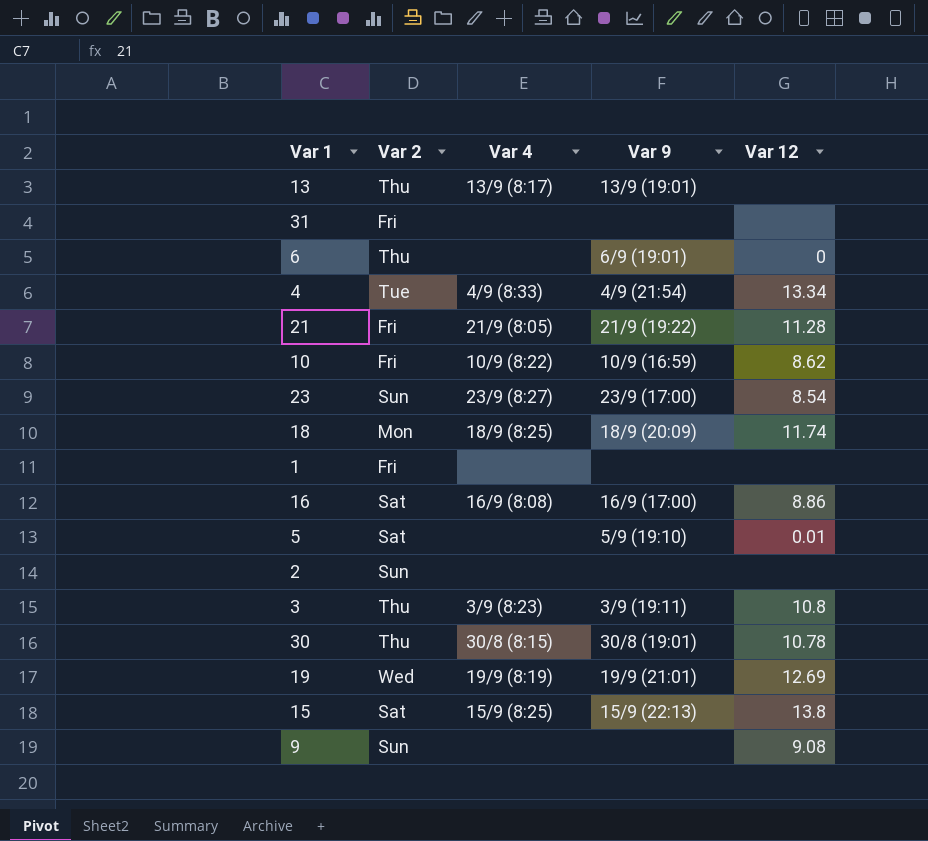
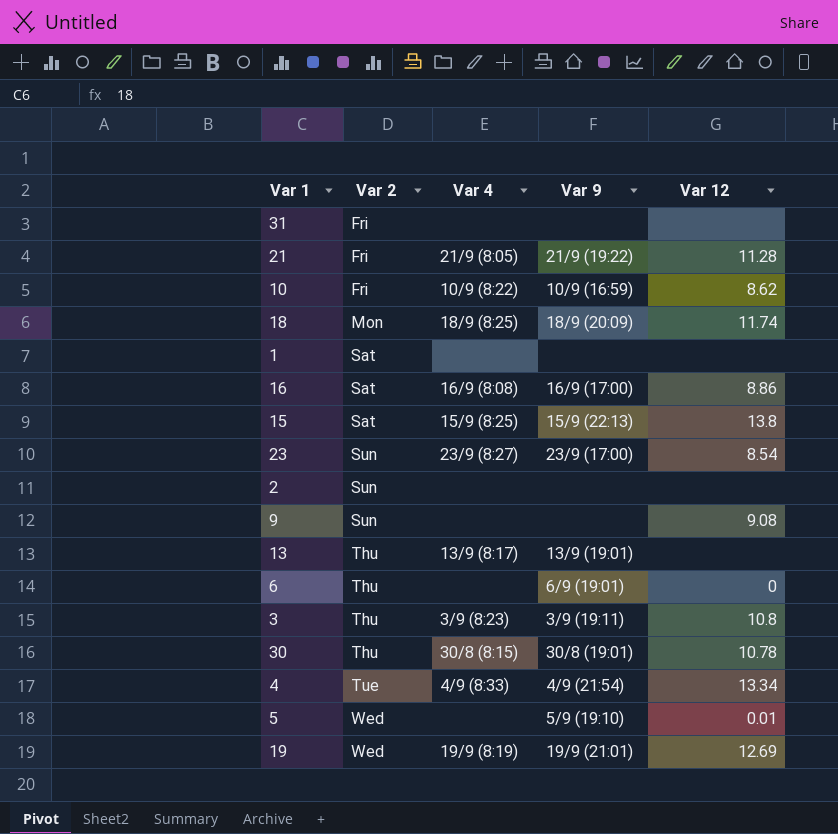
row order: none -> Var 2 ascending
1 | Var 2: Fri -> Sat
5 | Var 2: Sat -> Wed

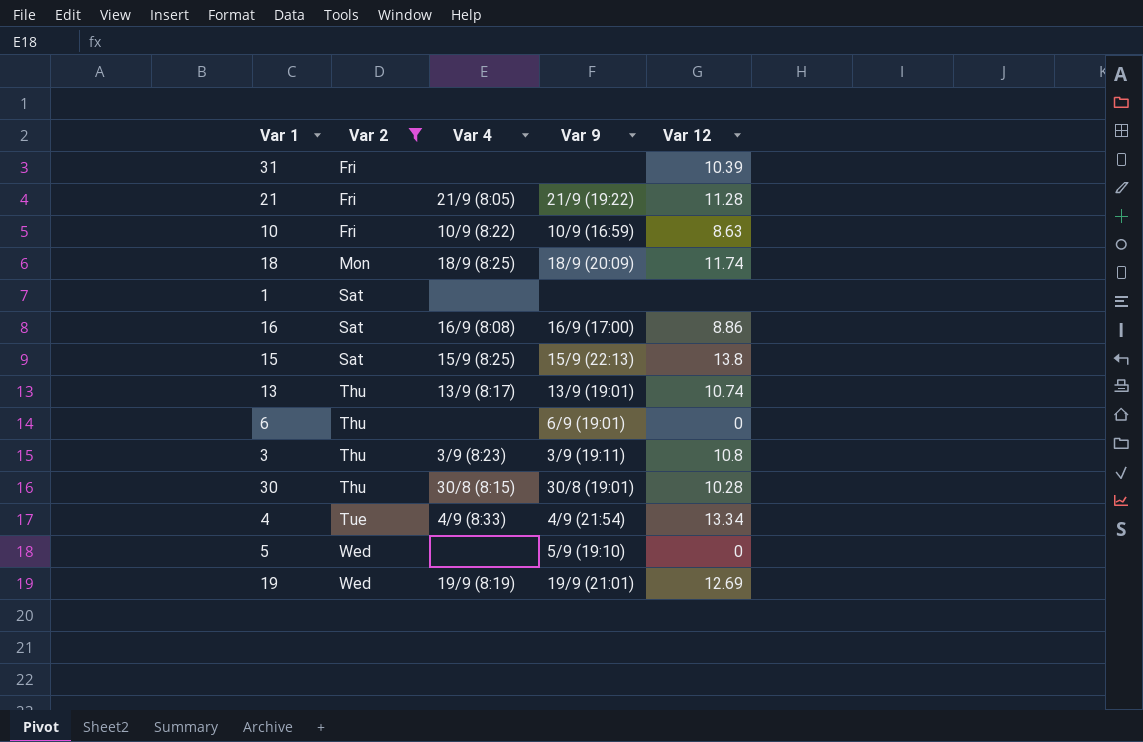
filter: none -> Var 2 != Sun
31 | Var 12: none -> 10.39
10 | Var 12: 8.62 -> 8.63
13 | Var 12: none -> 10.74
30 | Var 12: 10.78 -> 10.28
5 | Var 12: 0.01 -> 0

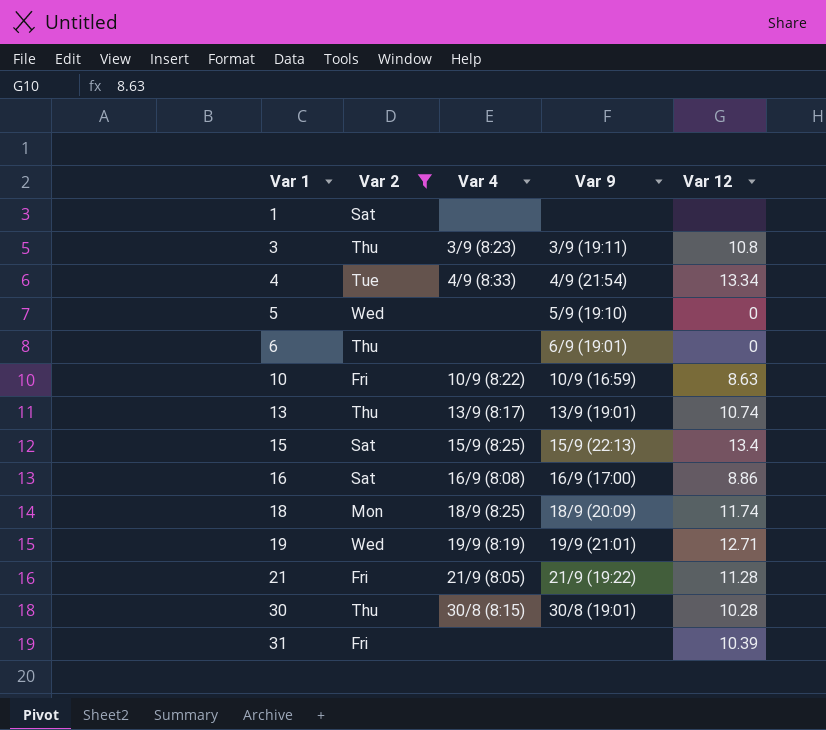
row order: Var 2 ascending -> Var 1 ascending
15 | Var 12: 13.8 -> 13.4
19 | Var 12: 12.69 -> 12.71

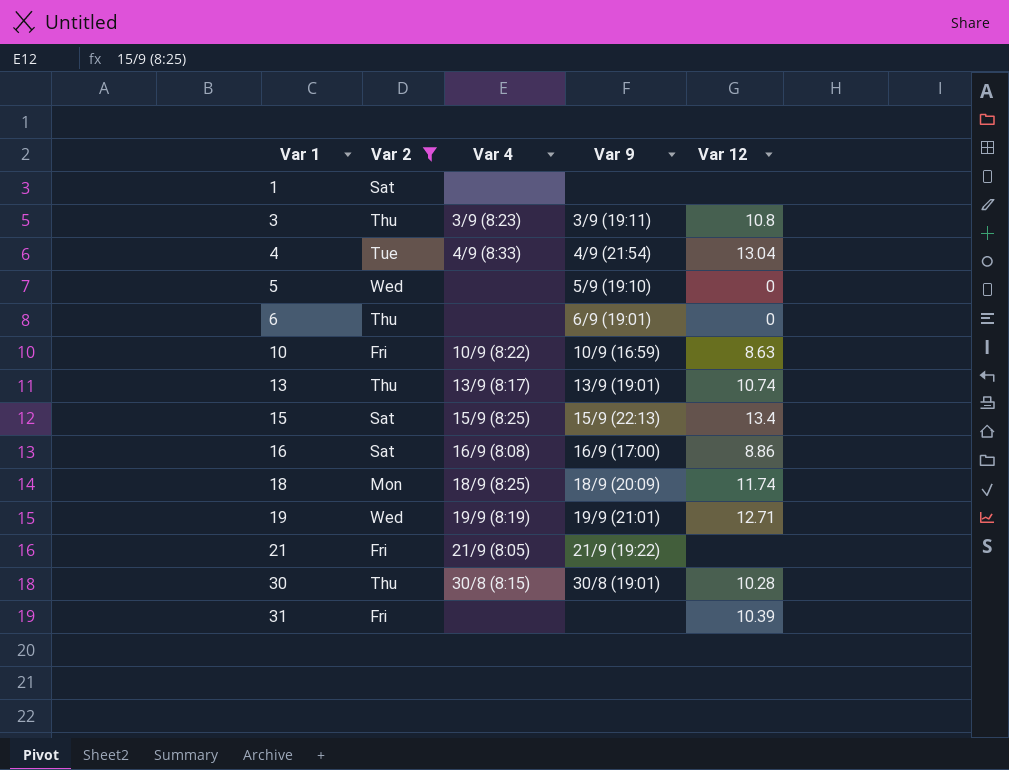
4 | Var 12: 13.34 -> 13.04
21 | Var 12: 11.28 -> none

